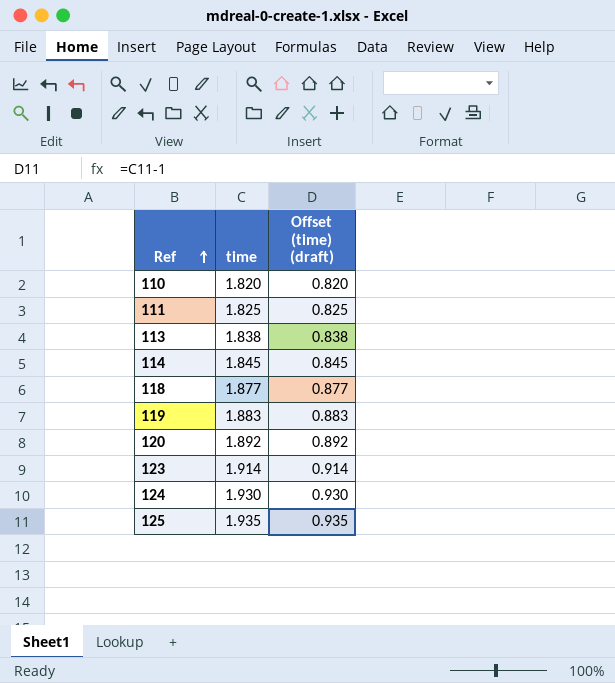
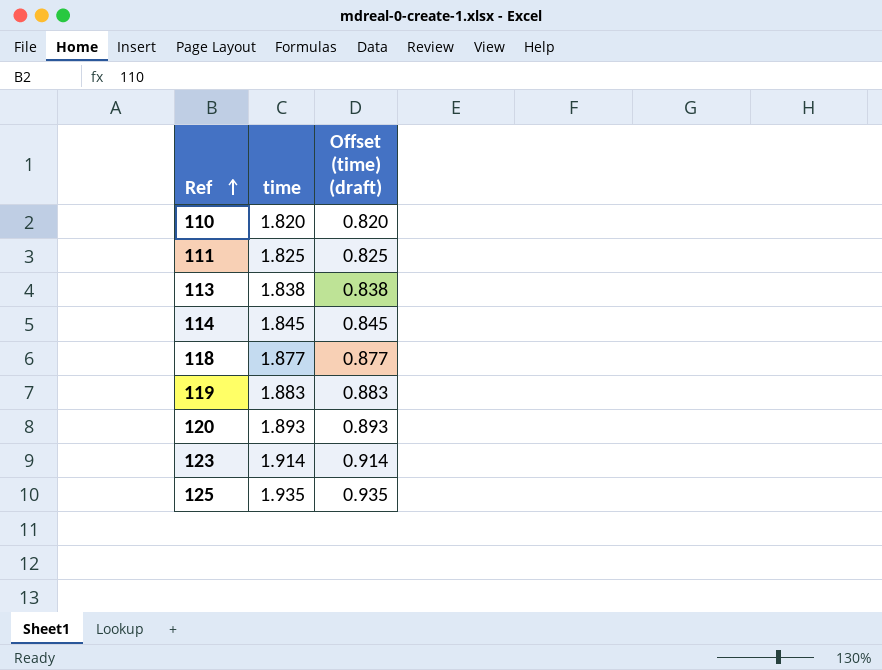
row 124: 1.930 | 0.930 -> none
120 | time: 1.892 -> 1.893
120 | Offset (time) (draft): 0.892 -> 0.893

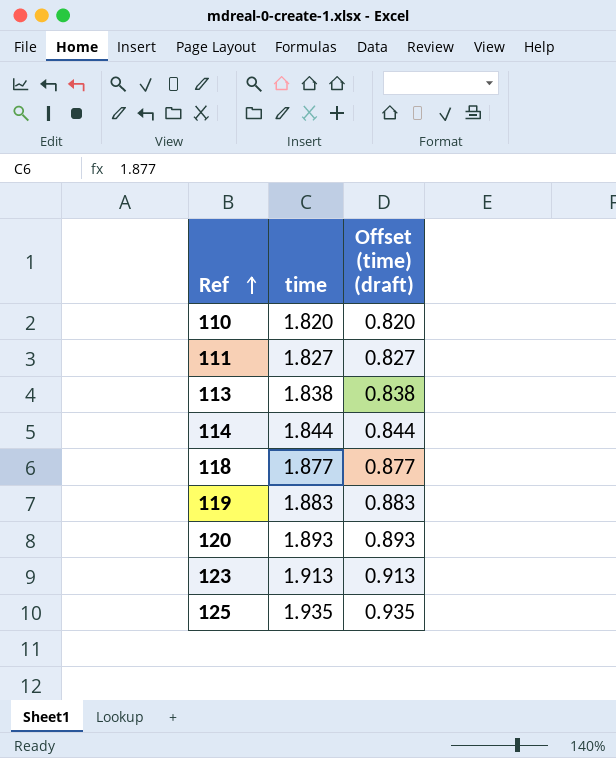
111 | time: 1.825 -> 1.827
111 | Offset (time) (draft): 0.825 -> 0.827
114 | time: 1.845 -> 1.844
114 | Offset (time) (draft): 0.845 -> 0.844
123 | time: 1.914 -> 1.913
123 | Offset (time) (draft): 0.914 -> 0.913

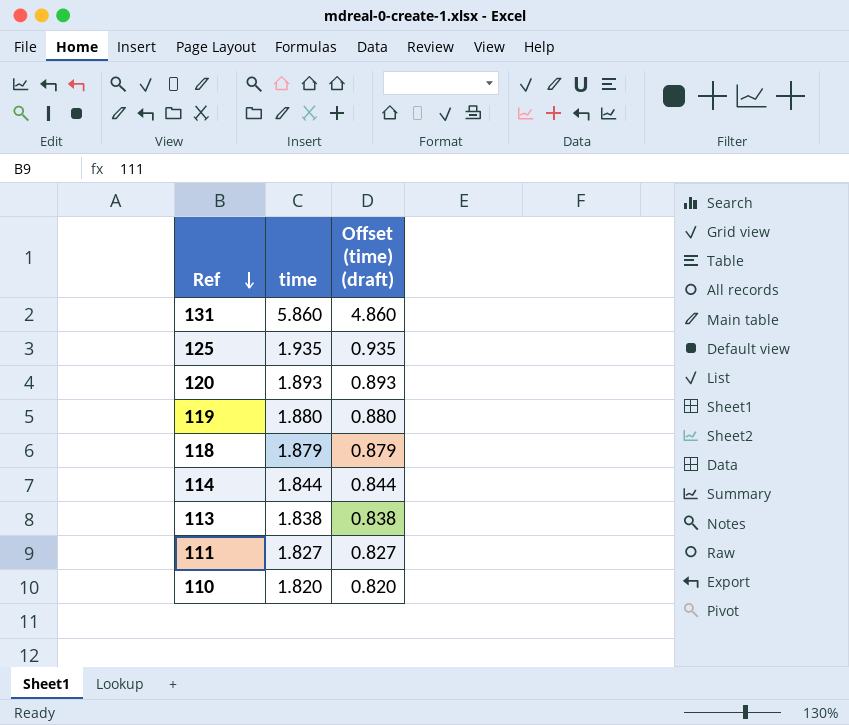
row order: Ref ascending -> Ref descending
row 123: 1.913 | 0.913 -> none
row 131: none -> 5.860 | 4.860
119 | time: 1.883 -> 1.880
119 | Offset (time) (draft): 0.883 -> 0.880
118 | time: 1.877 -> 1.879
118 | Offset (time) (draft): 0.877 -> 0.879

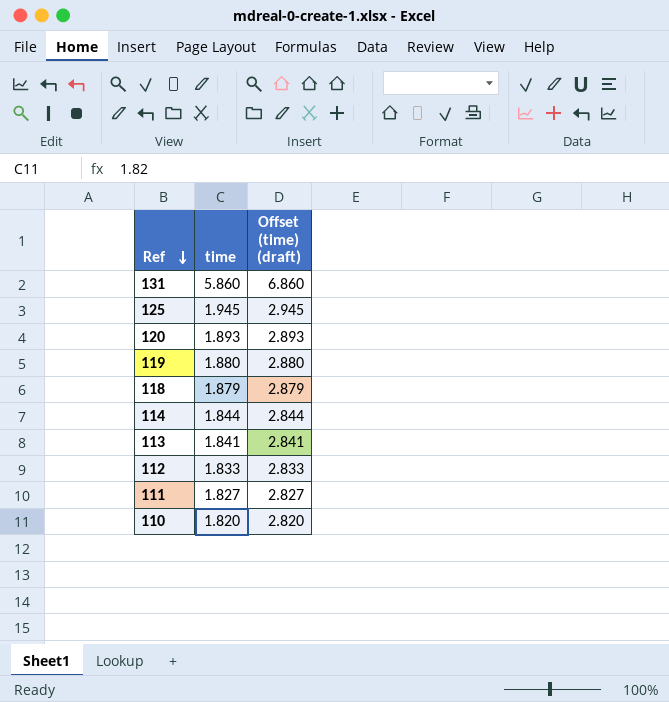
column Offset (time) (draft) | formula: [time] - 1 -> [time] + 1
125 | time: 1.935 -> 1.945
113 | time: 1.838 -> 1.841
row 112: none -> 1.833 | 2.833

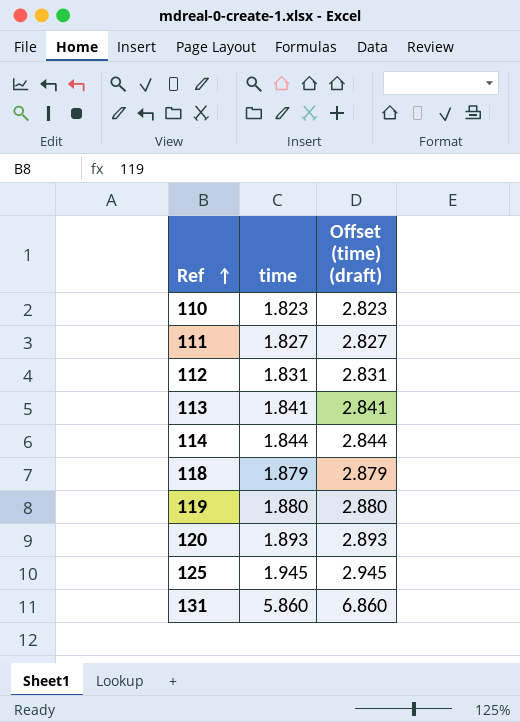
row order: Ref descending -> Ref ascending
110 | time: 1.820 -> 1.823
110 | Offset (time) (draft): 2.820 -> 2.823
112 | time: 1.833 -> 1.831
112 | Offset (time) (draft): 2.833 -> 2.831

